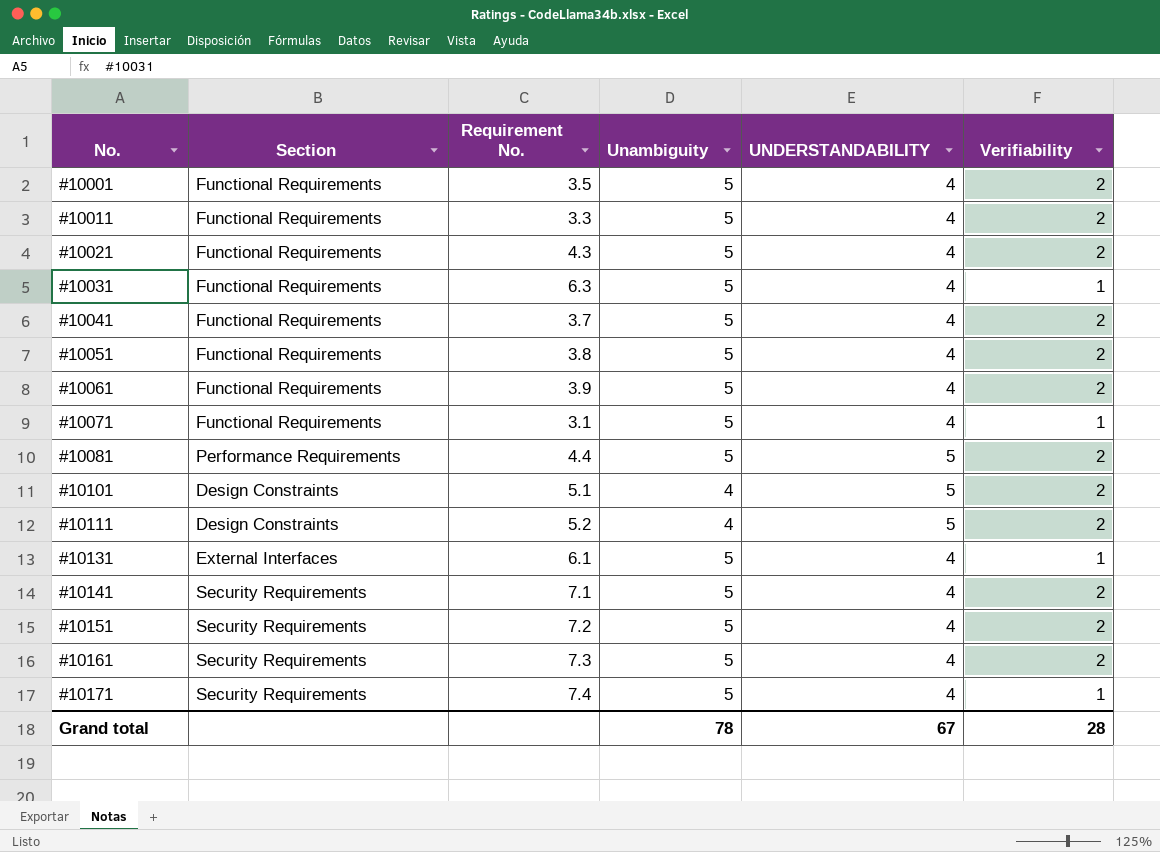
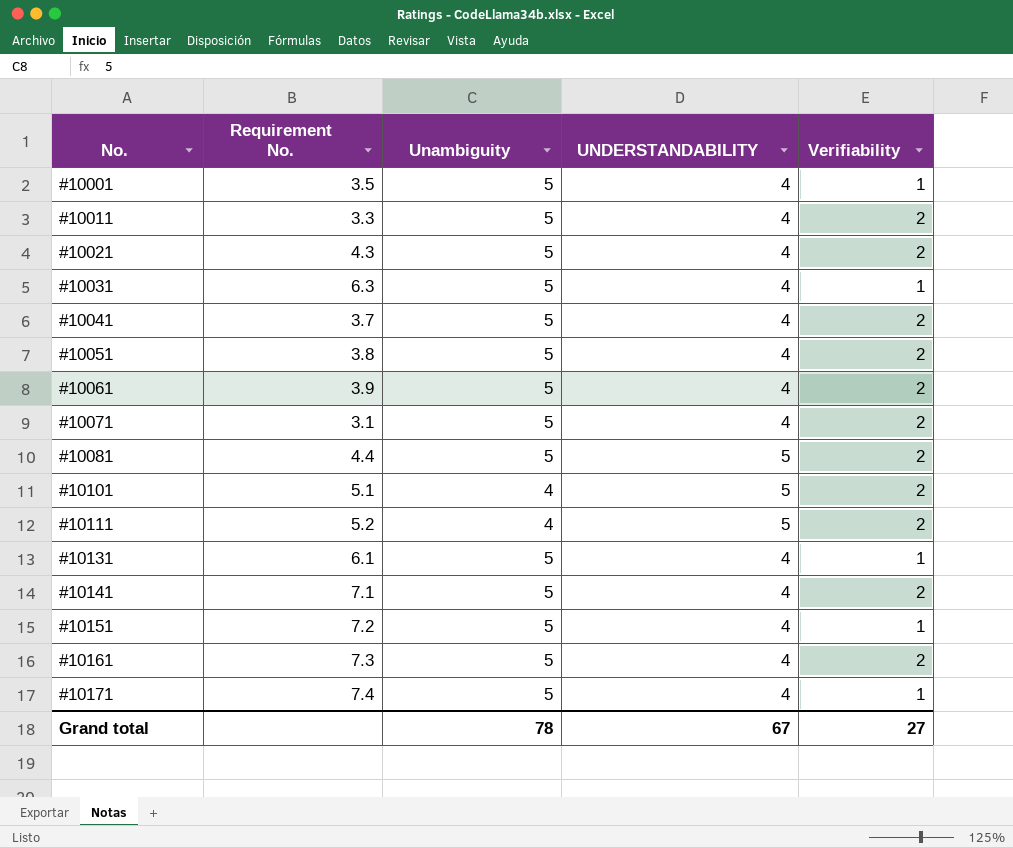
column Section | position: 2 -> none
#10001 | Verifiability: 2 -> 1
#10071 | Verifiability: 1 -> 2
#10151 | Verifiability: 2 -> 1
Grand total | Verifiability: 28 -> 27

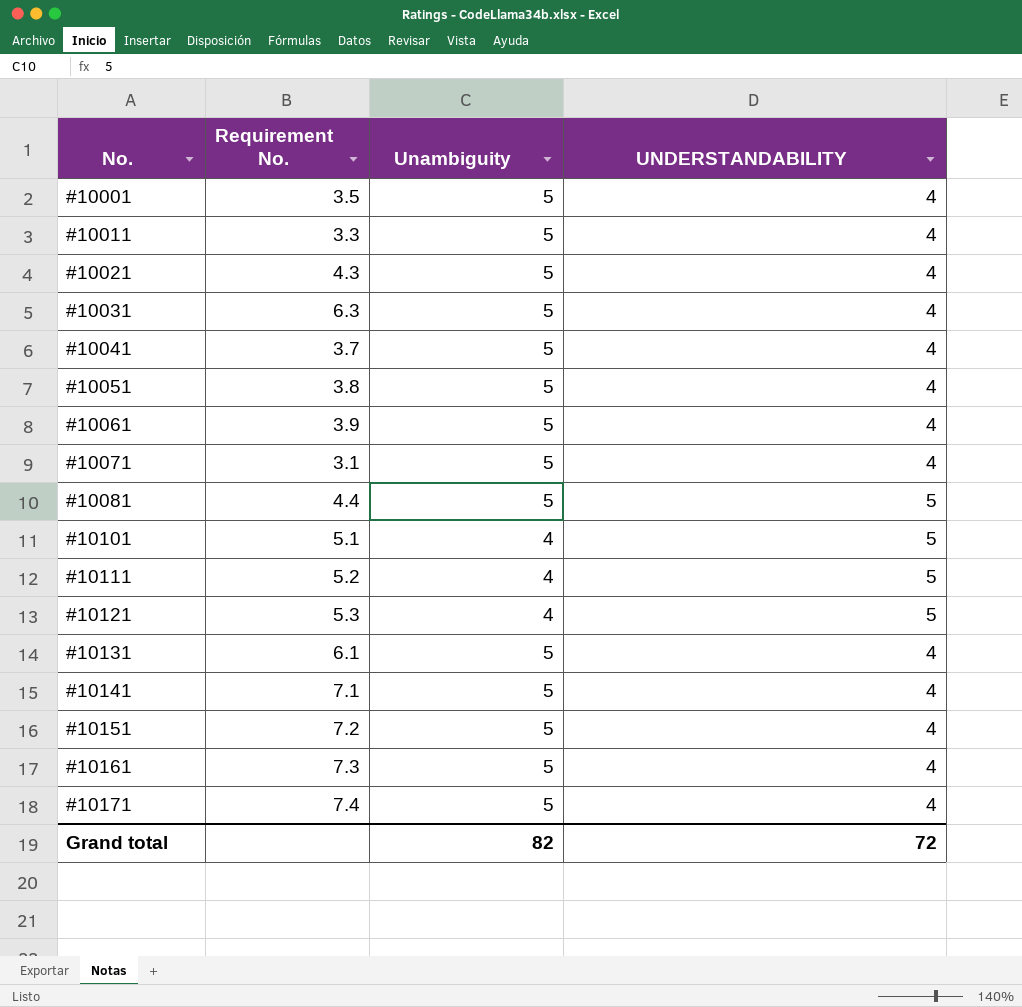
column Verifiability | position: 5 -> none
row #10121: none -> 5.3 | 4 | 5
Grand total | Unambiguity: 78 -> 82
Grand total | UNDERSTANDABILITY: 67 -> 72

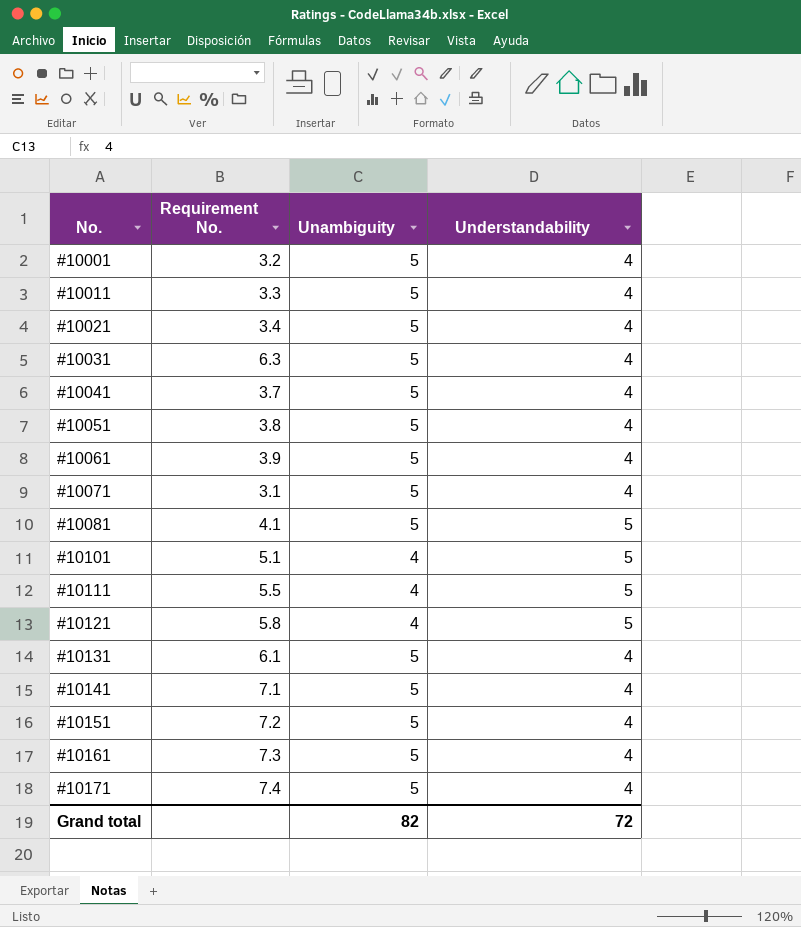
column name: UNDERSTANDABILITY -> Understandability
#10001 | Requirement No.: 3.5 -> 3.2
#10021 | Requirement No.: 4.3 -> 3.4
#10081 | Requirement No.: 4.4 -> 4.1
#10111 | Requirement No.: 5.2 -> 5.5
#10121 | Requirement No.: 5.3 -> 5.8

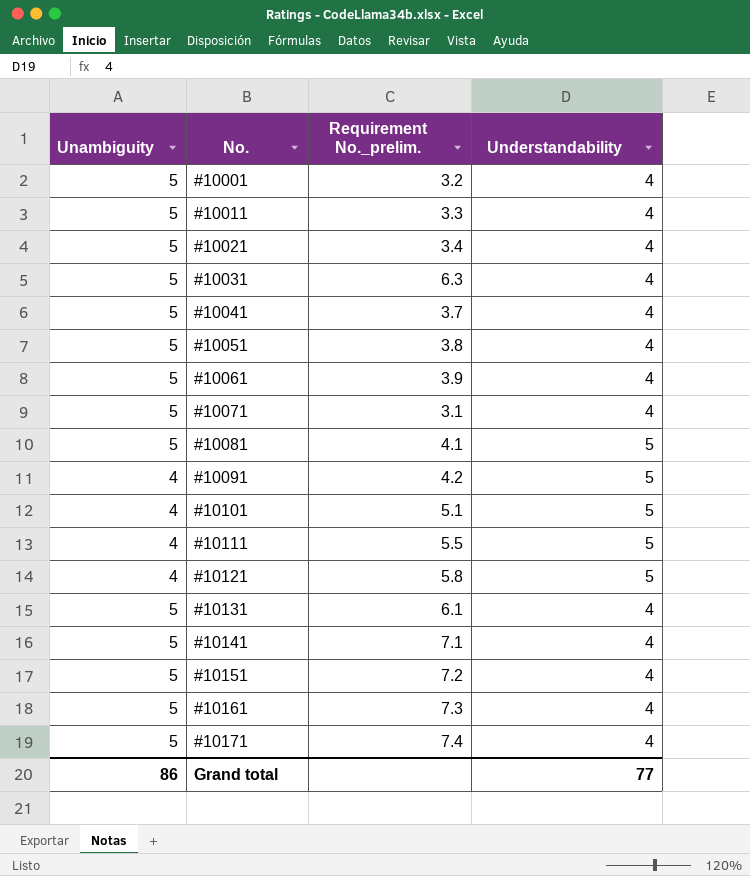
column Unambiguity | position: 3 -> 1
column name: Requirement No. -> Requirement No._prelim.
row #10091: none -> 4 | 4.2 | 5
Grand total | Unambiguity: 82 -> 86
Grand total | Understandability: 72 -> 77

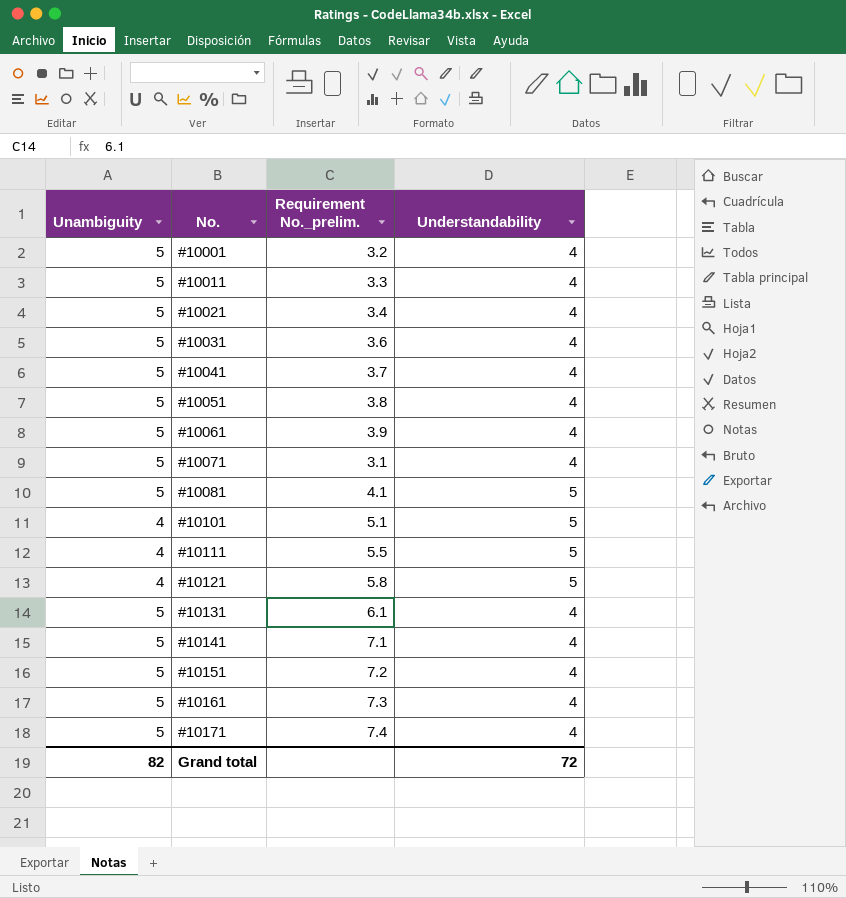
row #10091: 4 | 4.2 | 5 -> none
#10031 | Requirement No._prelim.: 6.3 -> 3.6
Grand total | Unambiguity: 86 -> 82
Grand total | Understandability: 77 -> 72

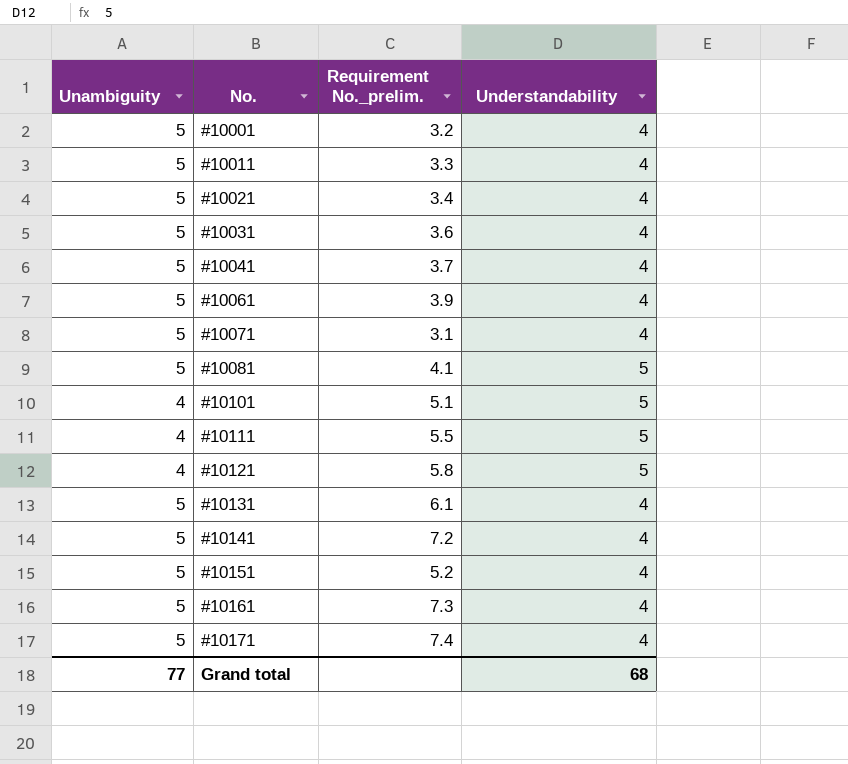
row #10051: 5 | 3.8 | 4 -> none
#10141 | Requirement No._prelim.: 7.1 -> 7.2
#10151 | Requirement No._prelim.: 7.2 -> 5.2
Grand total | Unambiguity: 82 -> 77
Grand total | Understandability: 72 -> 68

